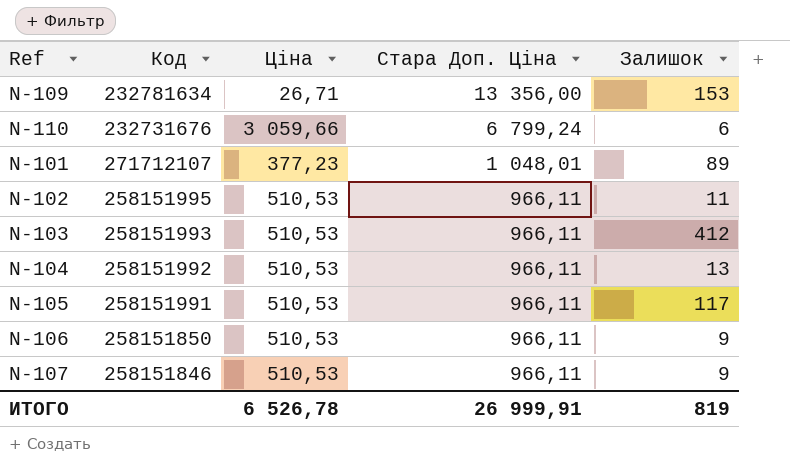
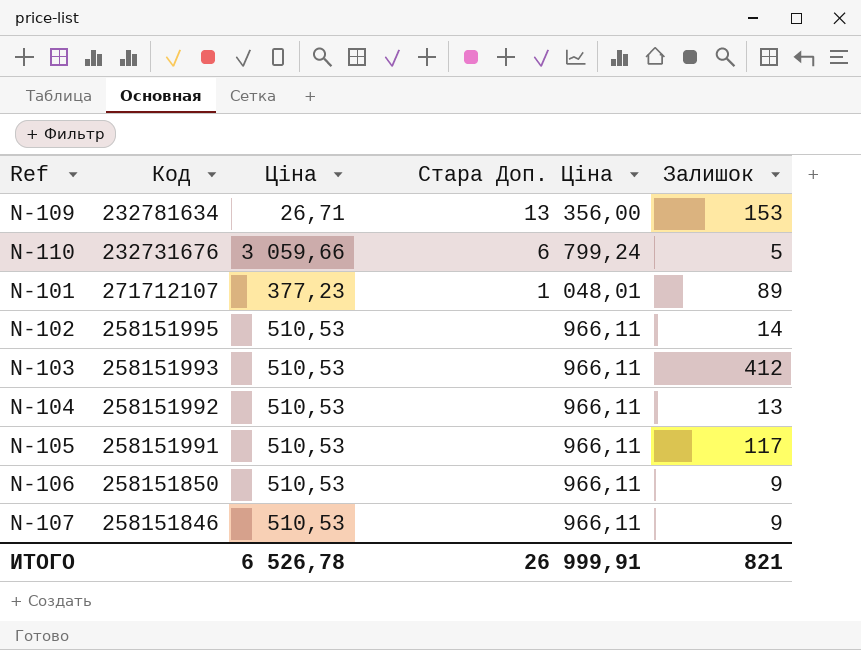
N-110 | Залишок: 6 -> 5
N-102 | Залишок: 11 -> 14
ИТОГО | Залишок: 819 -> 821

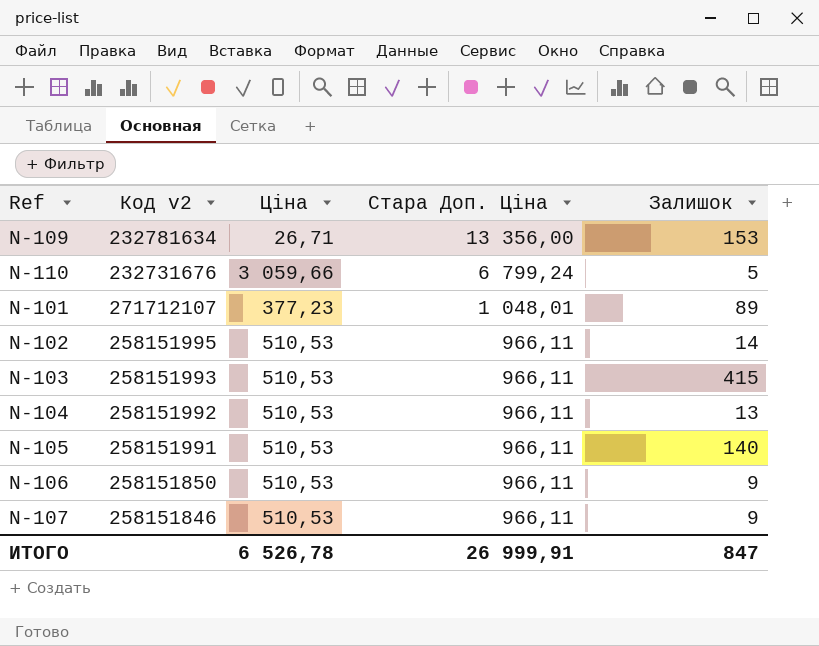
column name: Код -> Код v2
N-103 | Залишок: 412 -> 415
N-105 | Залишок: 117 -> 140
ИТОГО | Залишок: 821 -> 847

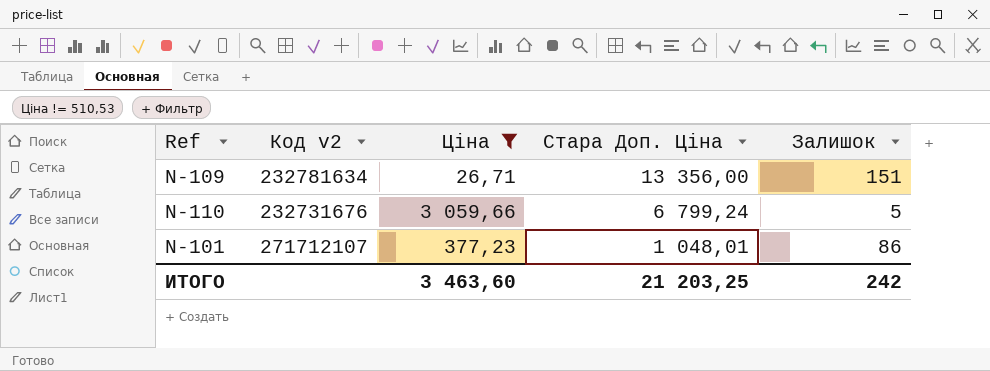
filter: none -> Ціна != 510,53
N-109 | Залишок: 153 -> 151
N-101 | Залишок: 89 -> 86
ИТОГО | Ціна: 6 526,78 -> 3 463,60
ИТОГО | Стара Доп. Ціна: 26 999,91 -> 21 203,25
ИТОГО | Залишок: 847 -> 242

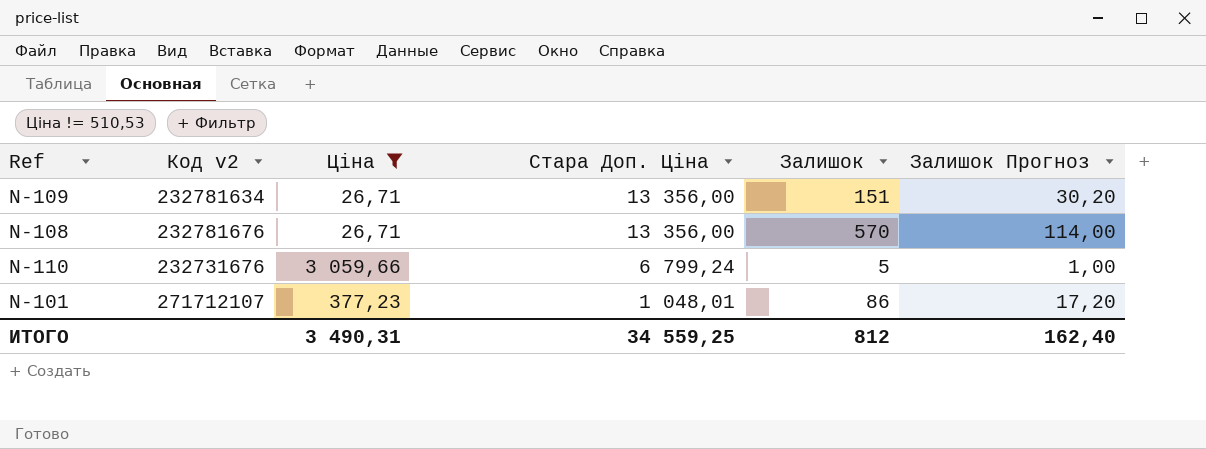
column Залишок Прогноз | formula: none -> [Залишок] * 0,2
row N-108: none -> 232781676 | 26,71 | 13 356,00 | 570 | 114,00
ИТОГО | Ціна: 3 463,60 -> 3 490,31
ИТОГО | Стара Доп. Ціна: 21 203,25 -> 34 559,25
ИТОГО | Залишок: 242 -> 812

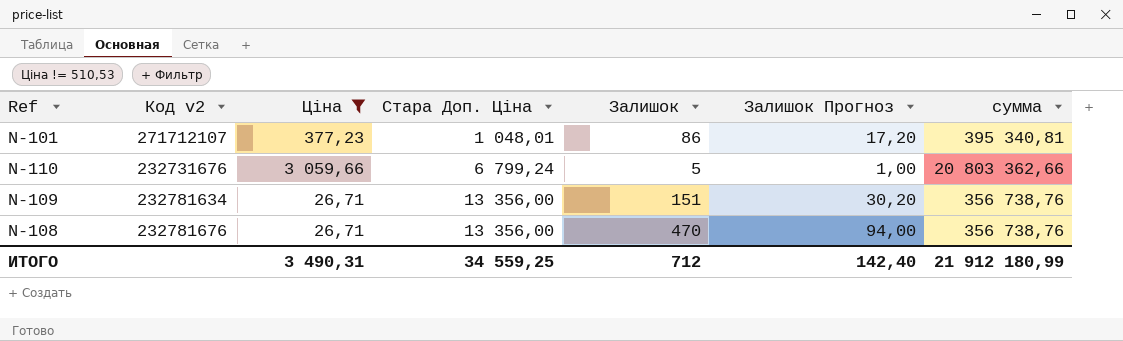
row order: Стара Доп. Ціна descending -> Стара Доп. Ціна ascending
column сумма | formula: none -> [Ціна] * [Стара Доп. Ціна]
N-108 | Залишок: 570 -> 470
N-108 | Залишок Прогноз: 114,00 -> 94,00
ИТОГО | Залишок: 812 -> 712
ИТОГО | Залишок Прогноз: 162,40 -> 142,40

